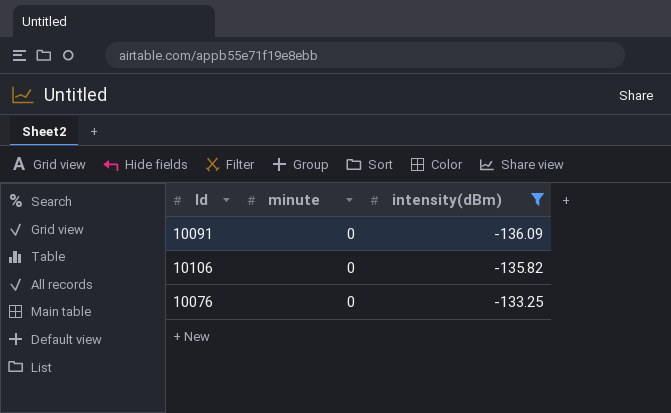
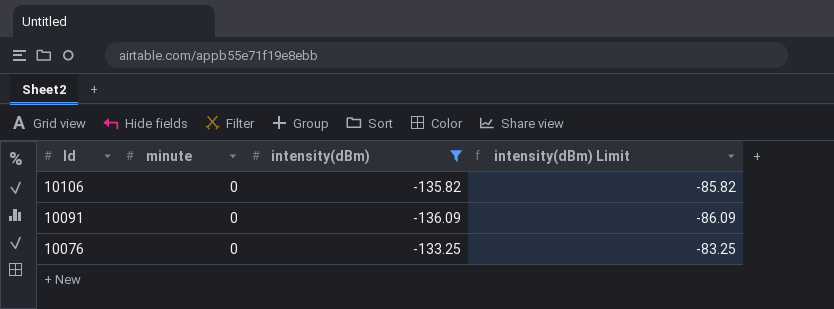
row order: intensity(dBm) ascending -> Id descending
column intensity(dBm) Limit | formula: none -> [intensity(dBm)] + 50

